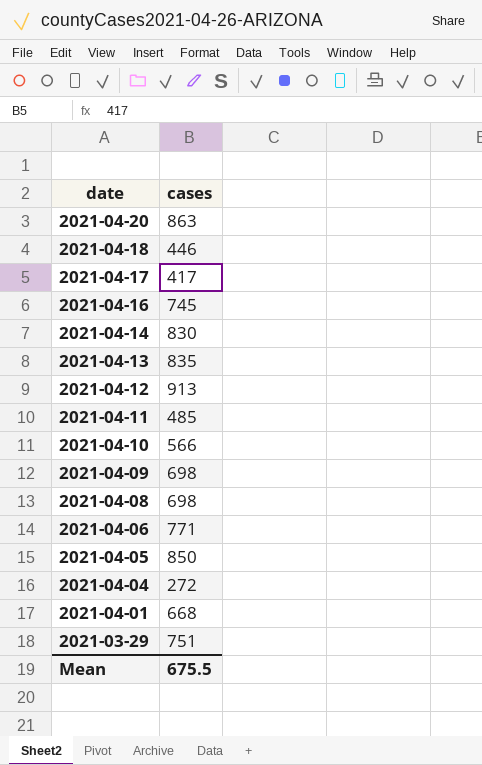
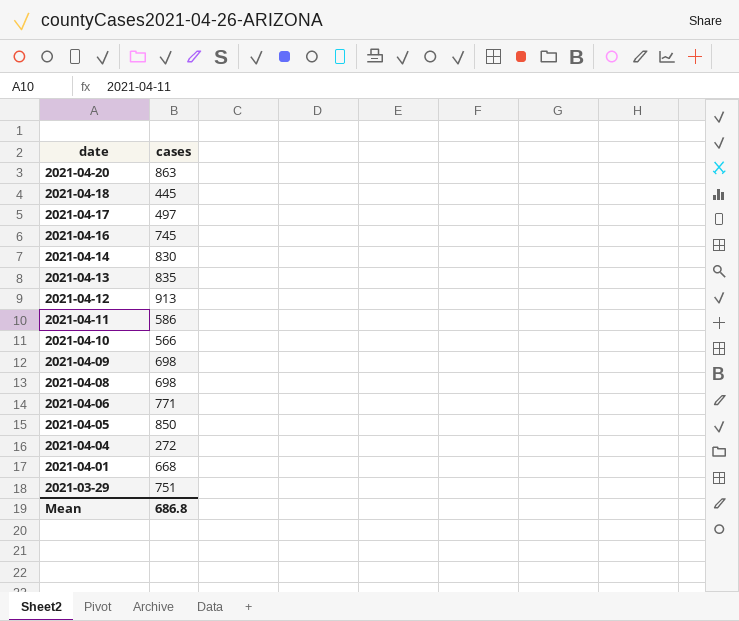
2021-04-18 | cases: 446 -> 445
2021-04-17 | cases: 417 -> 497
2021-04-11 | cases: 485 -> 586
Mean | cases: 675.5 -> 686.8

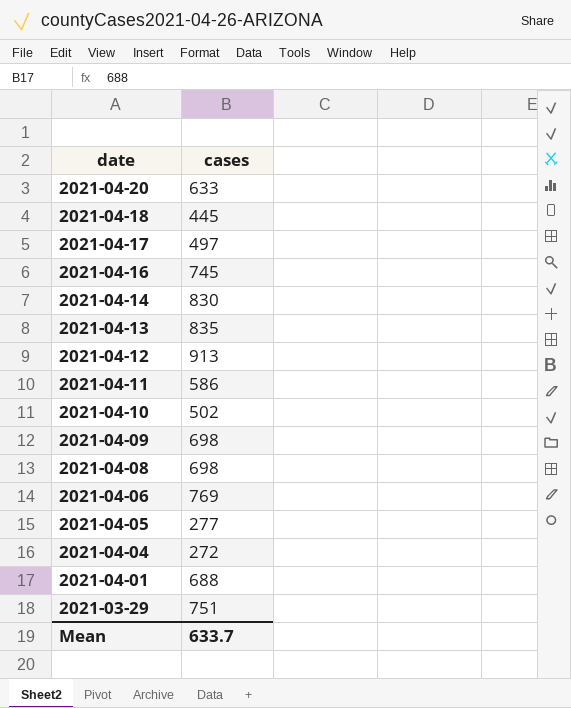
2021-04-20 | cases: 863 -> 633
2021-04-10 | cases: 566 -> 502
2021-04-06 | cases: 771 -> 769
2021-04-05 | cases: 850 -> 277
2021-04-01 | cases: 668 -> 688
Mean | cases: 686.8 -> 633.7

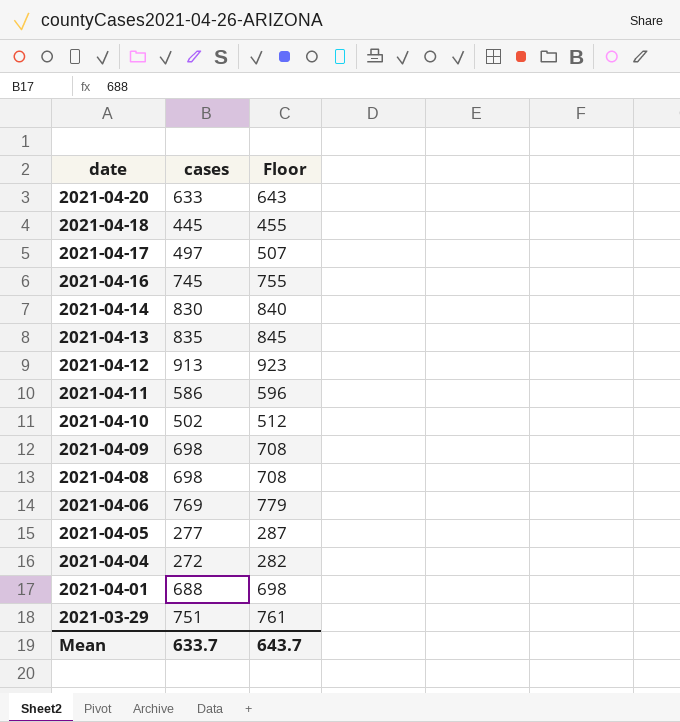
column Floor | formula: none -> [cases] + 10

